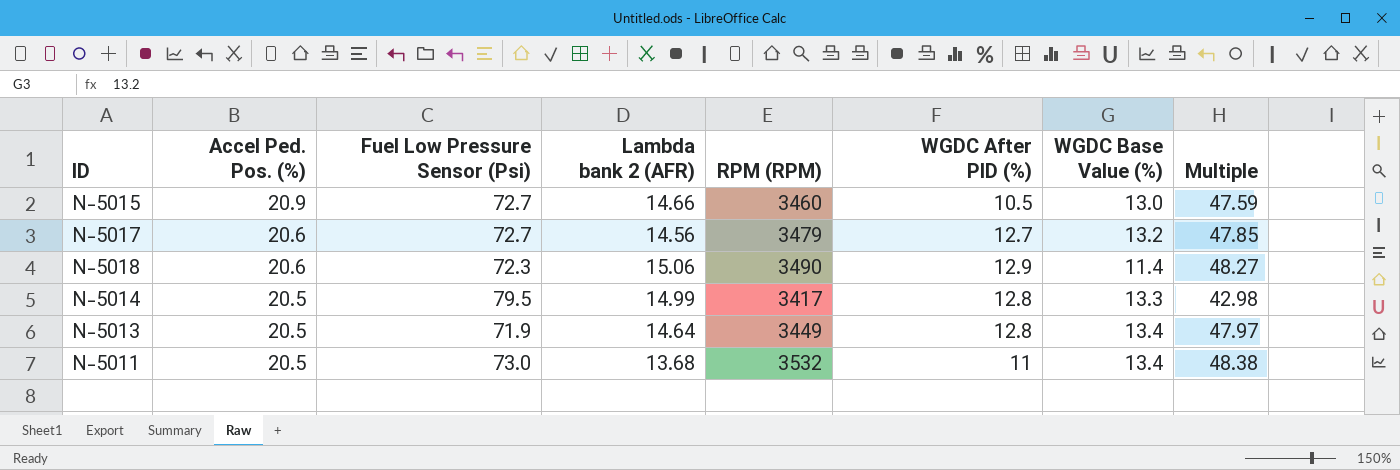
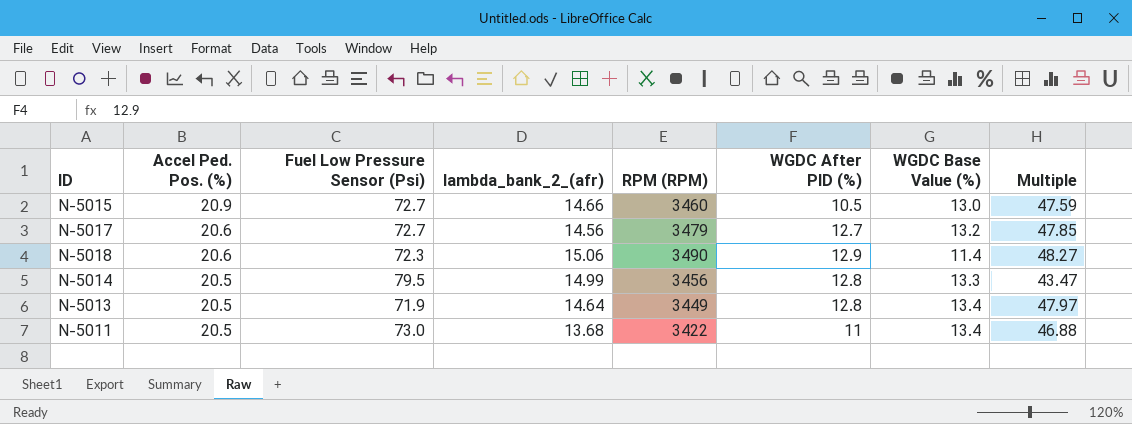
column name: Lambda bank 2 (AFR) -> lambda_bank_2_(afr)
N-5014 | RPM (RPM): 3417 -> 3456
N-5014 | Multiple: 42.98 -> 43.47
N-5011 | RPM (RPM): 3532 -> 3422
N-5011 | Multiple: 48.38 -> 46.88

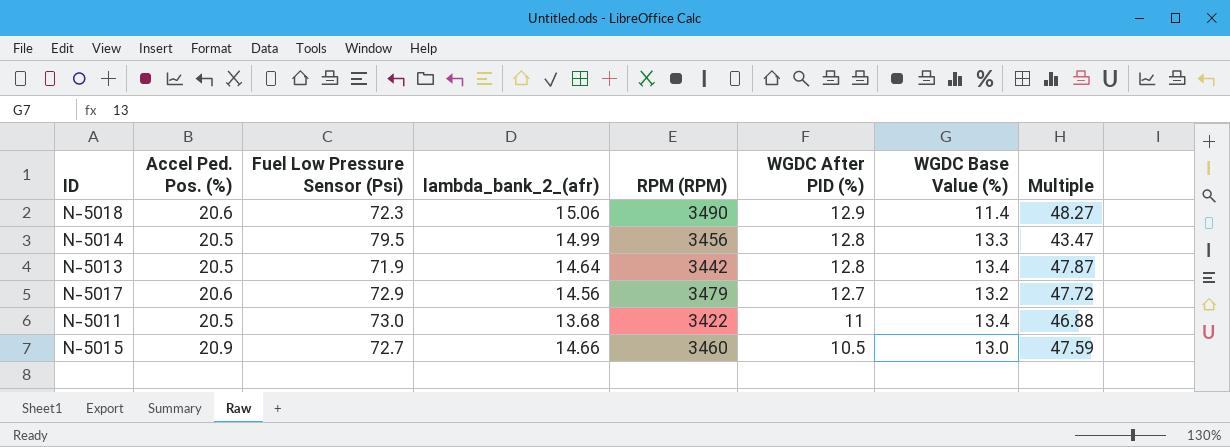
row order: Accel Ped. Pos. (%) descending -> WGDC After PID (%) descending
N-5013 | RPM (RPM): 3449 -> 3442
N-5013 | Multiple: 47.97 -> 47.87
N-5017 | Fuel Low Pressure Sensor (Psi): 72.7 -> 72.9
N-5017 | Multiple: 47.85 -> 47.72

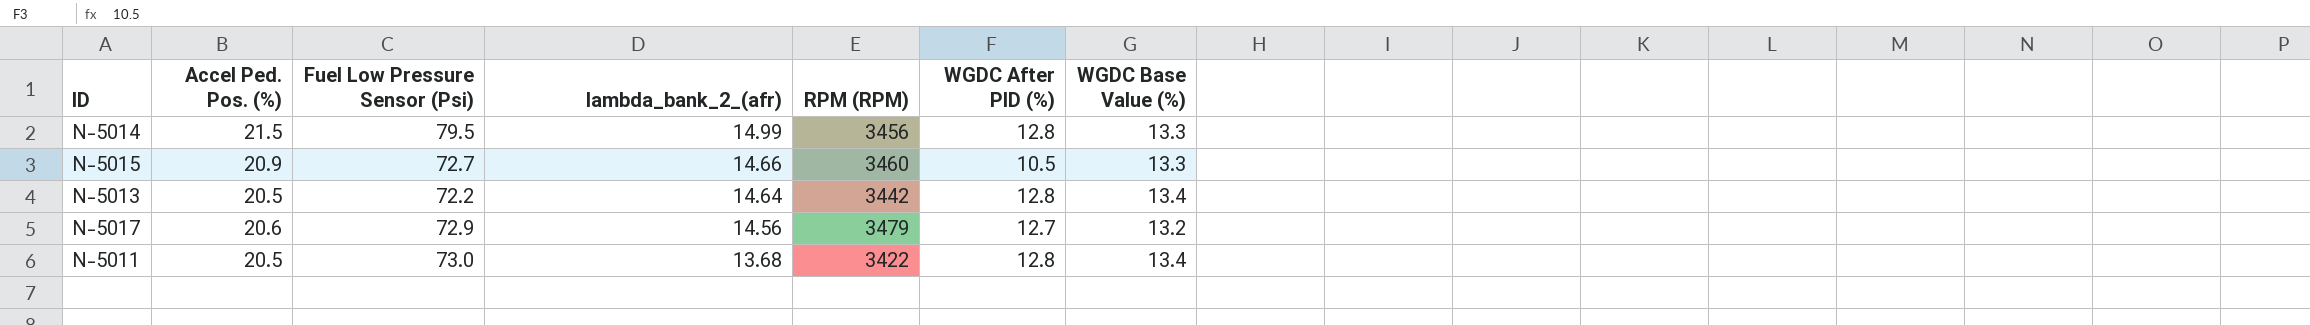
row order: WGDC After PID (%) descending -> lambda_bank_2_(afr) descending
column Multiple | formula: [RPM (RPM)] / [Fuel Low Pressure Sensor (Psi)] -> none
row N-5018: 20.6 | 72.3 | 15.06 | 3490 | 12.9 | 11.4 | 48.27 -> none
N-5014 | Accel Ped. Pos. (%): 20.5 -> 21.5
N-5015 | WGDC Base Value (%): 13.0 -> 13.3
N-5013 | Fuel Low Pressure Sensor (Psi): 71.9 -> 72.2
N-5011 | WGDC After PID (%): 11 -> 12.8

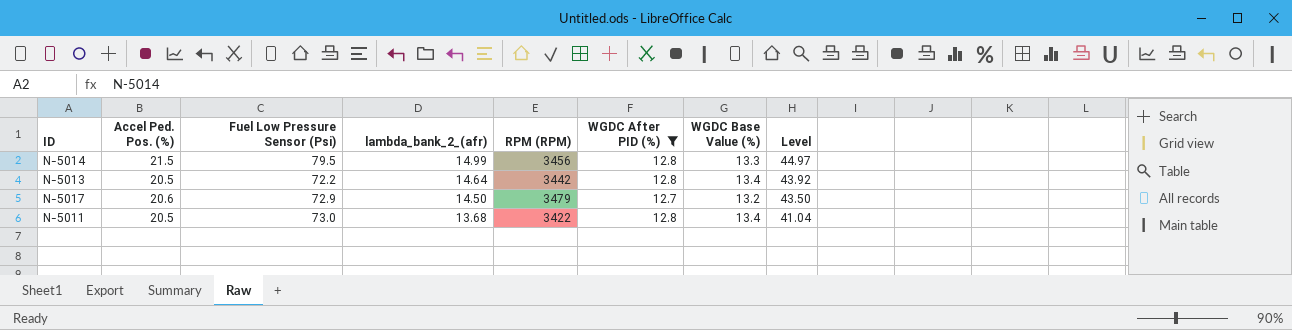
filter: none -> WGDC After PID (%) != 10.5
column Level | formula: none -> [lambda_bank_2_(afr)] * 3
N-5017 | lambda_bank_2_(afr): 14.56 -> 14.50

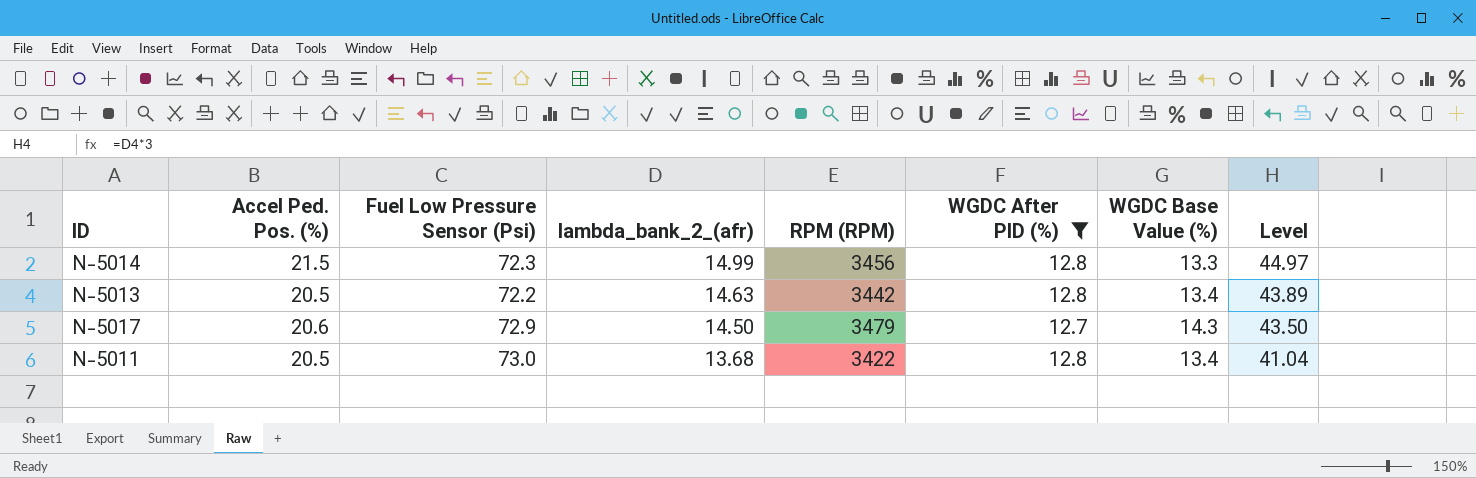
N-5014 | Fuel Low Pressure Sensor (Psi): 79.5 -> 72.3
N-5013 | lambda_bank_2_(afr): 14.64 -> 14.63
N-5013 | Level: 43.92 -> 43.89
N-5017 | WGDC Base Value (%): 13.2 -> 14.3

